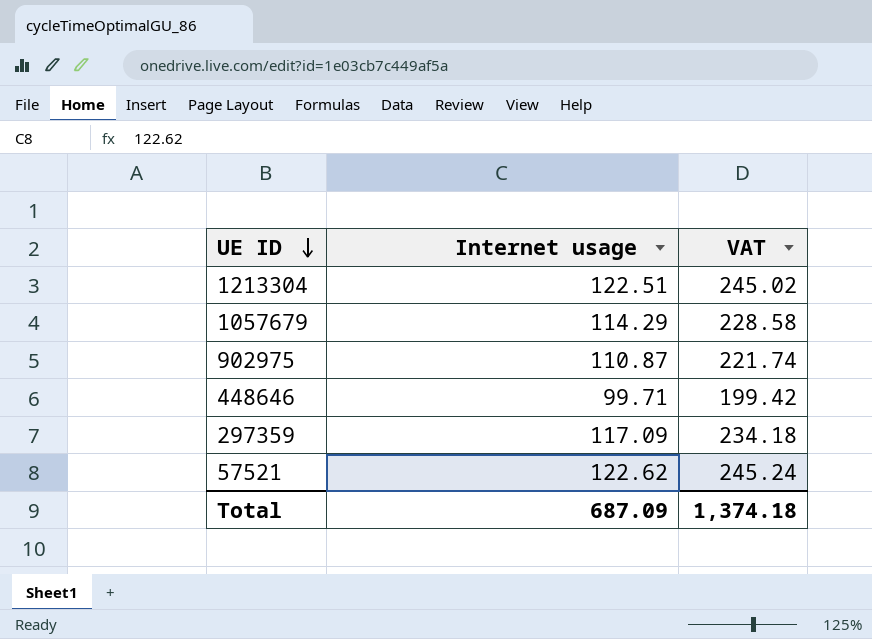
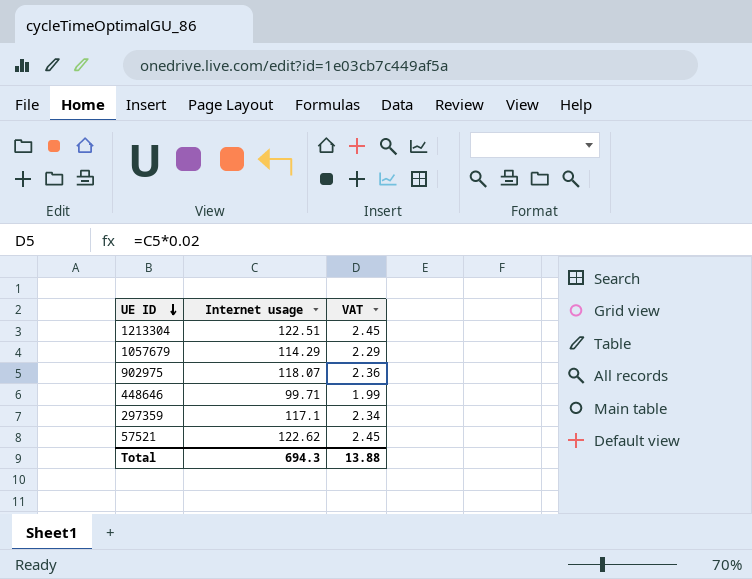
column VAT | formula: [Internet usage] * 2 -> [Internet usage] * 0.02
902975 | Internet usage: 110.87 -> 118.07
297359 | Internet usage: 117.09 -> 117.1
Total | Internet usage: 687.09 -> 694.3
Total | VAT: 1,374.18 -> 13.88

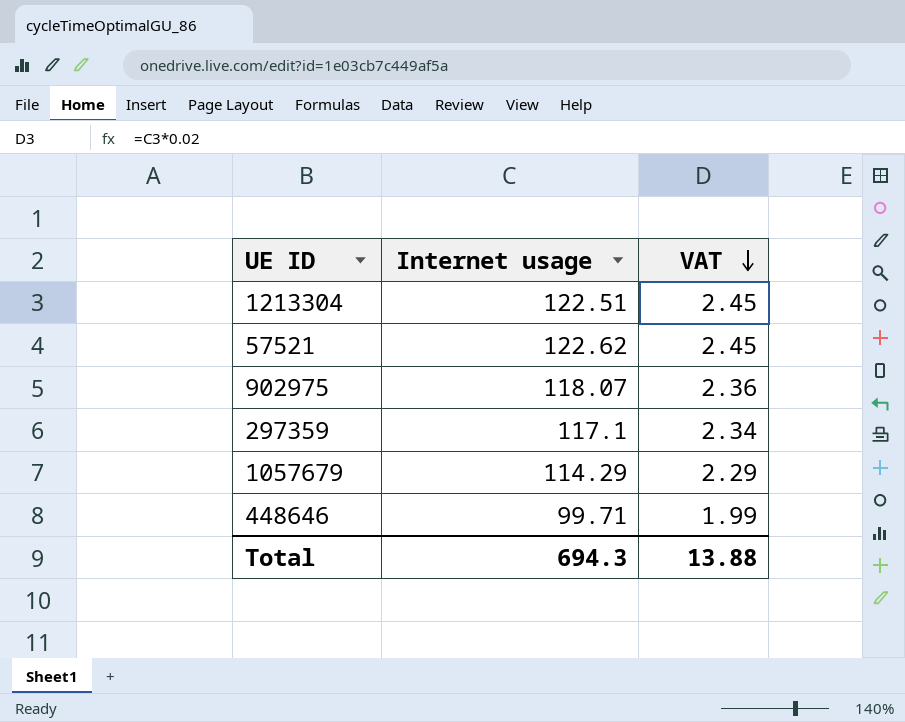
row order: UE ID descending -> VAT descending

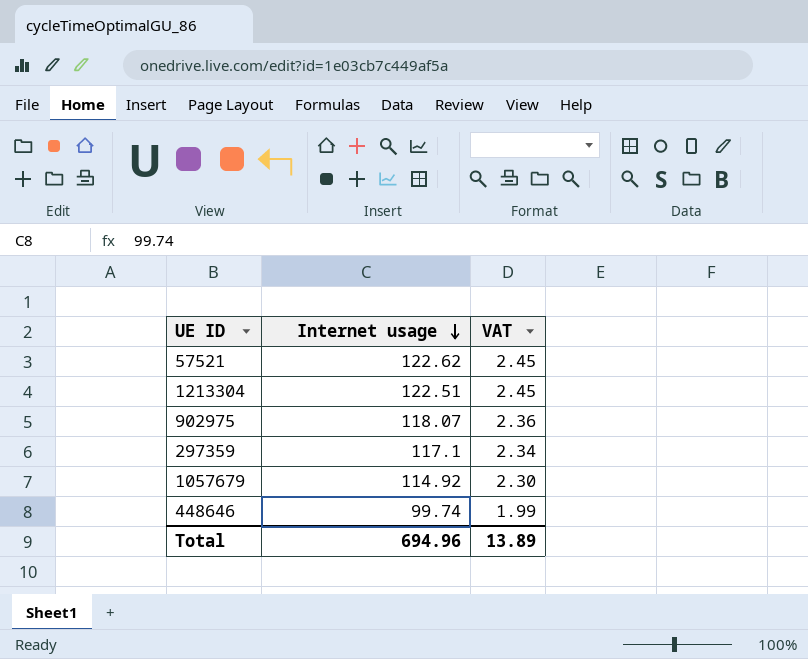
row order: VAT descending -> Internet usage descending
1057679 | Internet usage: 114.29 -> 114.92
1057679 | VAT: 2.29 -> 2.30
448646 | Internet usage: 99.71 -> 99.74
Total | Internet usage: 694.3 -> 694.96
Total | VAT: 13.88 -> 13.89

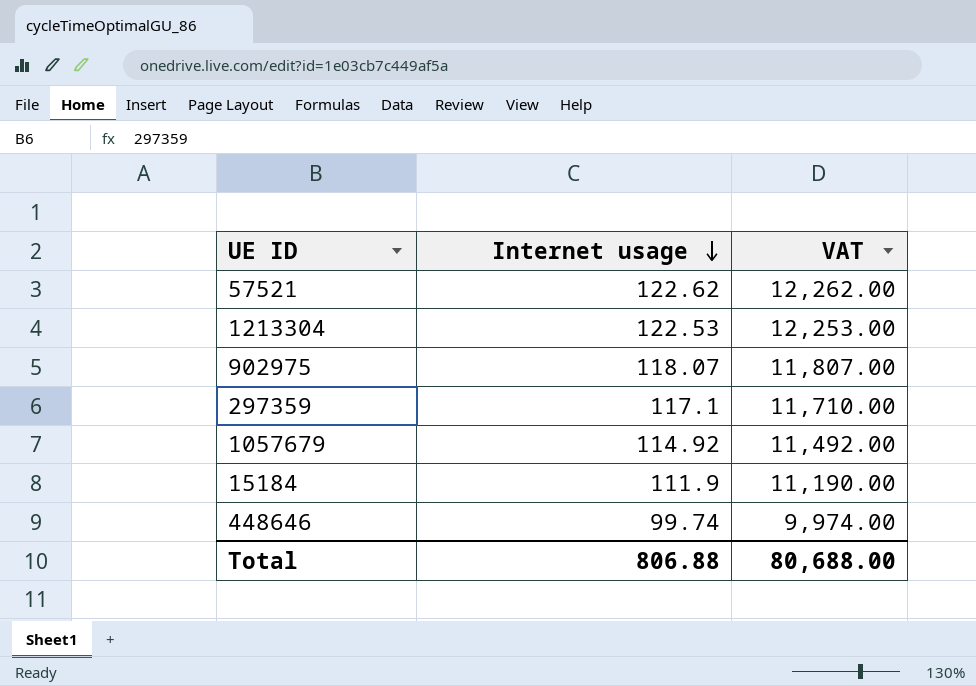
column VAT | formula: [Internet usage] * 0.02 -> [Internet usage] * 100
1213304 | Internet usage: 122.51 -> 122.53
row 15184: none -> 111.9 | 11,190.00
Total | Internet usage: 694.96 -> 806.88
Total | VAT: 13.89 -> 80,688.00

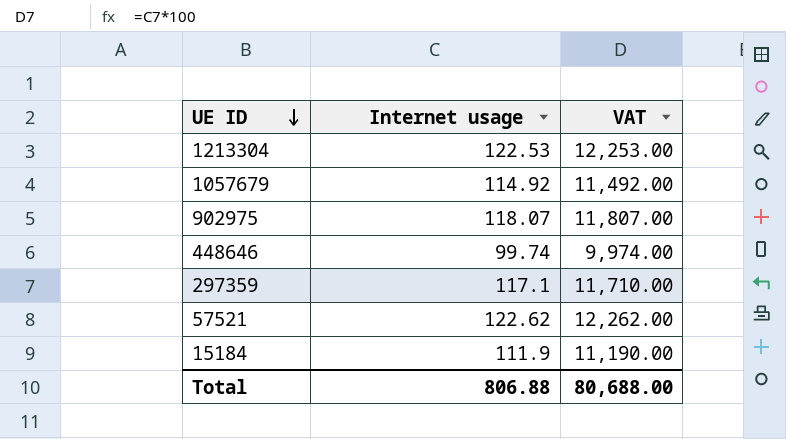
row order: Internet usage descending -> UE ID descending

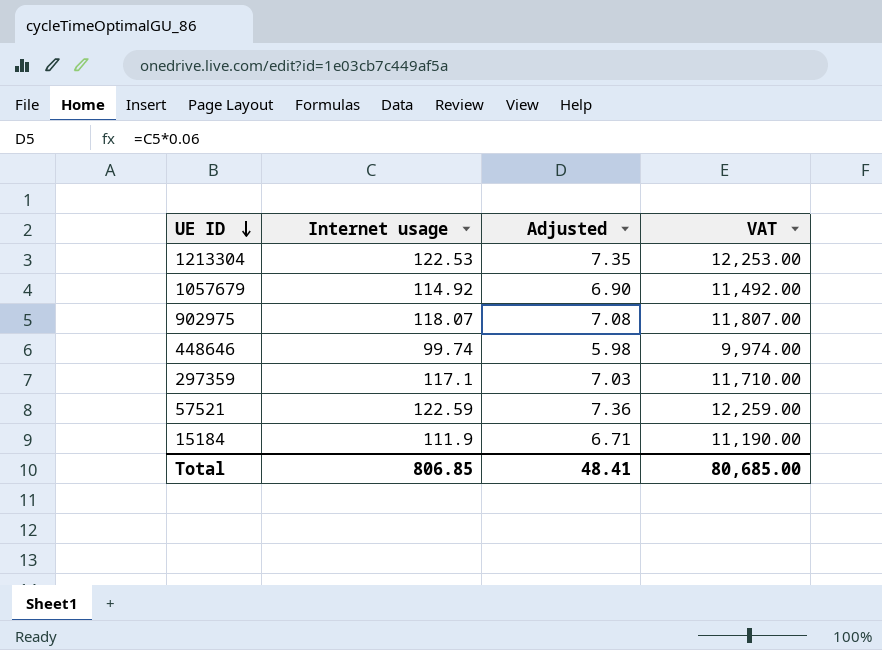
column Adjusted | formula: none -> [Internet usage] * 0.06
57521 | Internet usage: 122.62 -> 122.59
57521 | VAT: 12,262.00 -> 12,259.00
Total | Internet usage: 806.88 -> 806.85
Total | VAT: 80,688.00 -> 80,685.00

